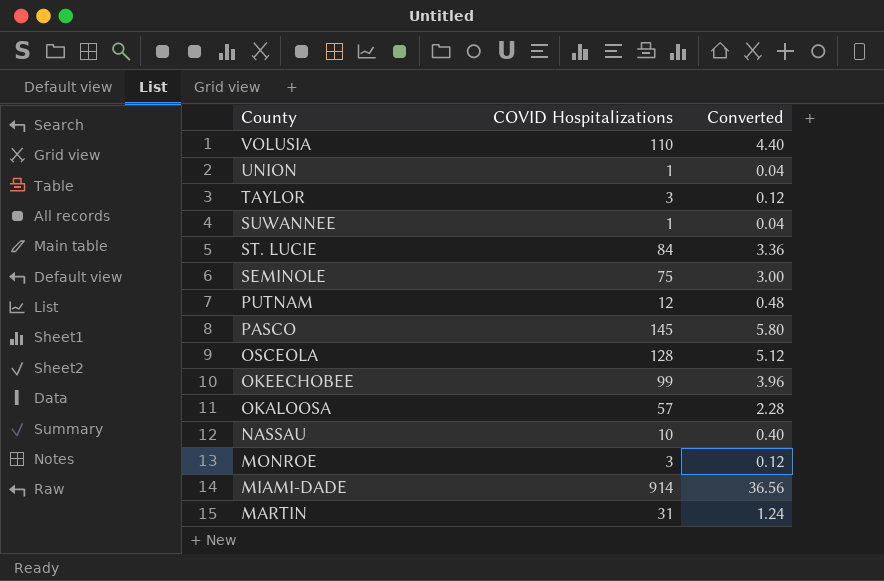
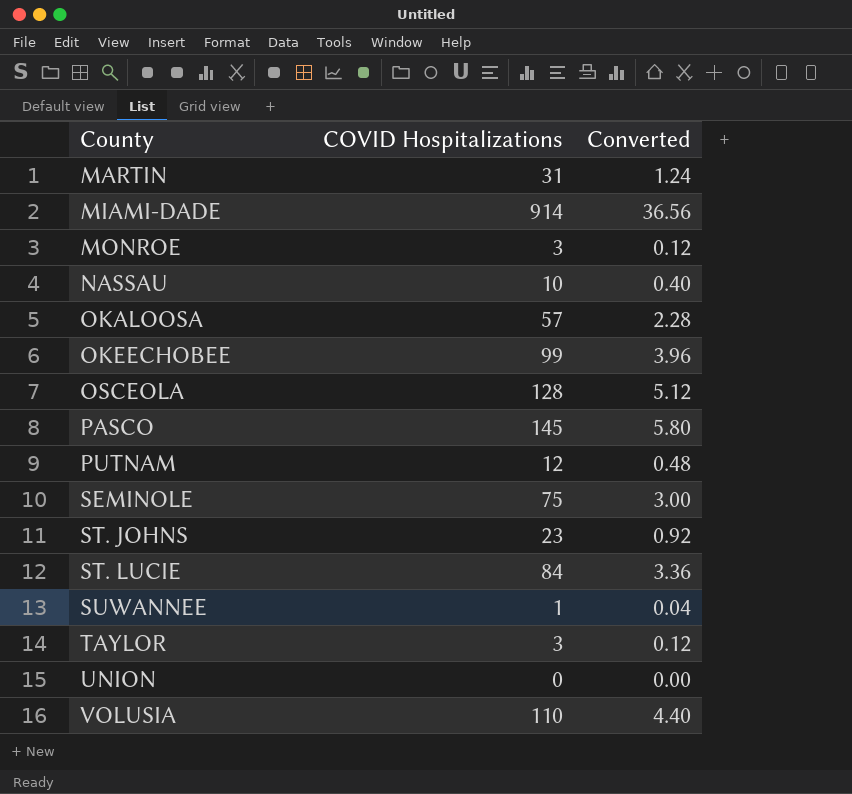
row order: County descending -> County ascending
row ST. JOHNS: none -> 23 | 0.92
UNION | COVID Hospitalizations: 1 -> 0
UNION | Converted: 0.04 -> 0.00

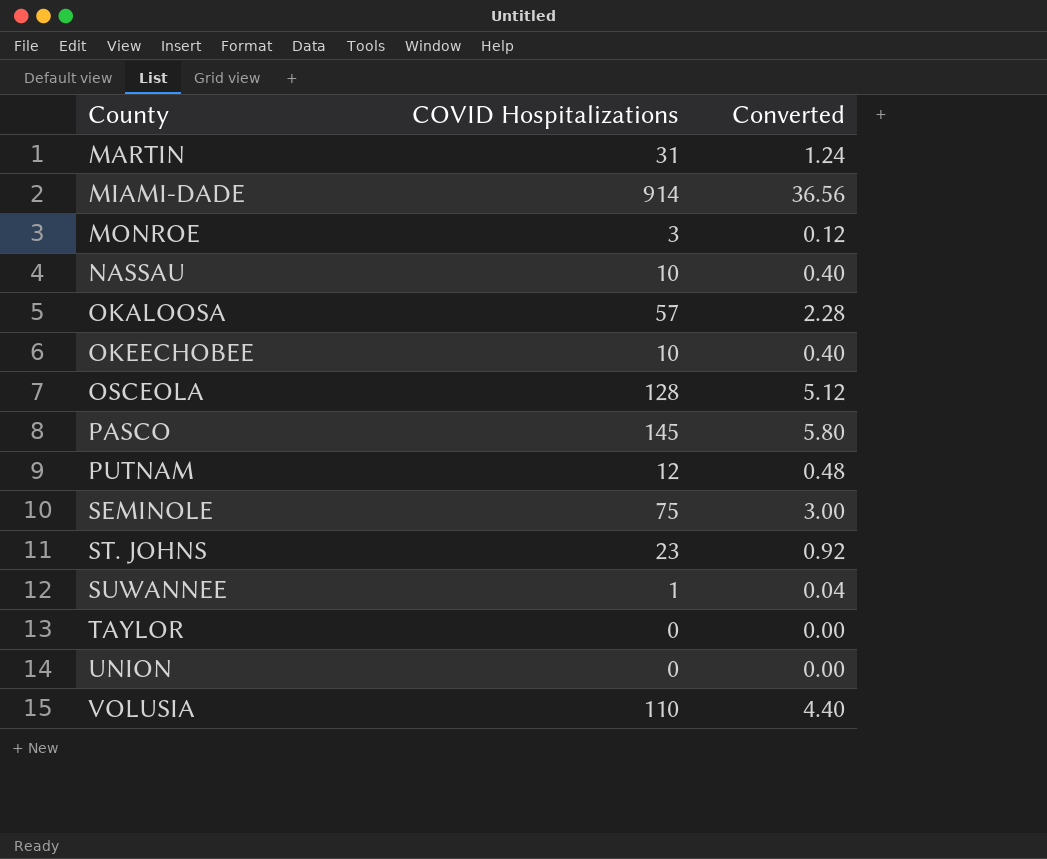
row ST. LUCIE: 84 | 3.36 -> none
OKEECHOBEE | COVID Hospitalizations: 99 -> 10
OKEECHOBEE | Converted: 3.96 -> 0.40
TAYLOR | COVID Hospitalizations: 3 -> 0
TAYLOR | Converted: 0.12 -> 0.00

